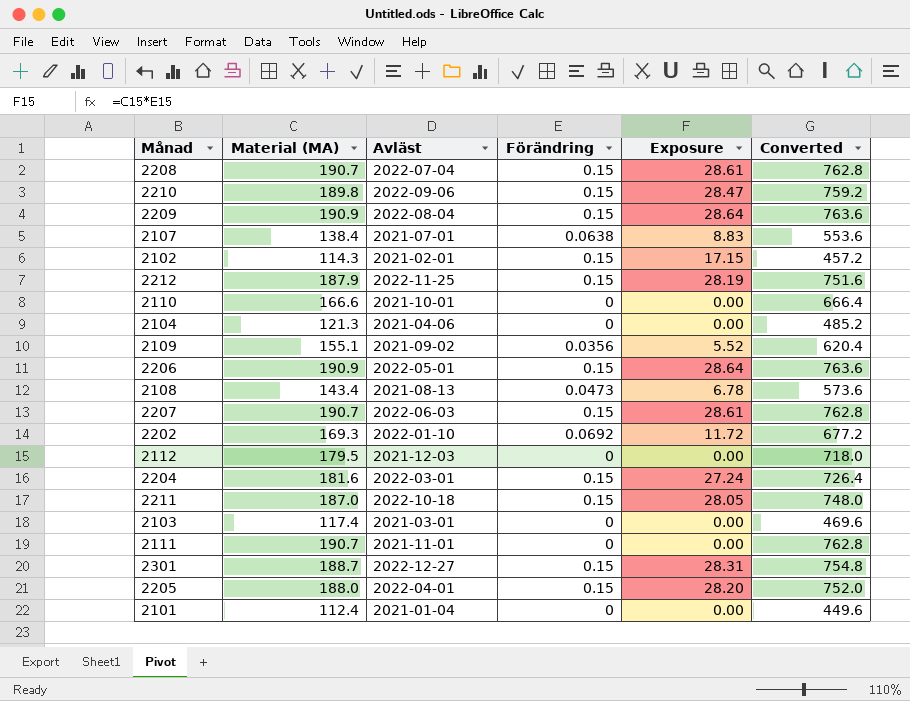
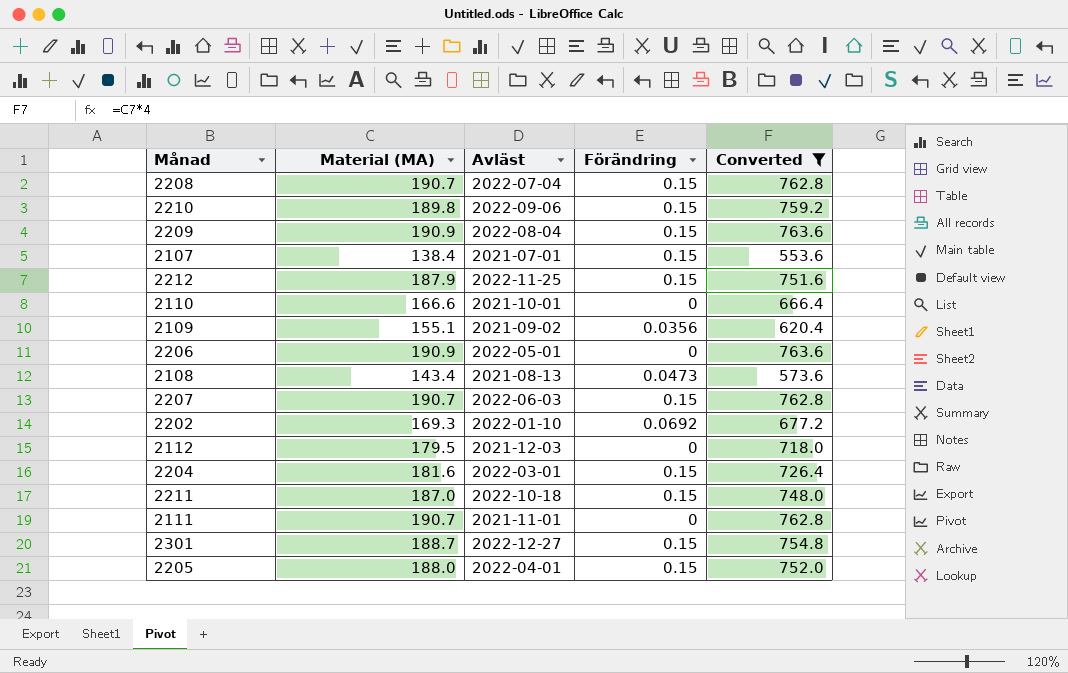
filter: none -> Converted >= 553.6
column Exposure | formula: [Material (MA)] * [Förändring] -> none
2107 | Förändring: 0.0638 -> 0.15
2206 | Förändring: 0.15 -> 0

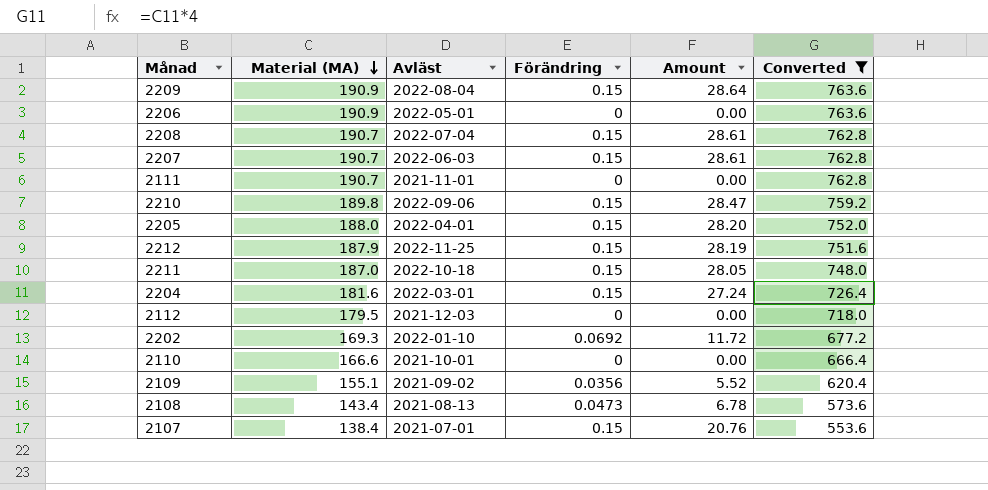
row order: none -> Material (MA) descending
column Amount | formula: none -> [Material (MA)] * [Förändring]
row 2301: 188.7 | 2022-12-27 | 0.15 | 754.8 -> none

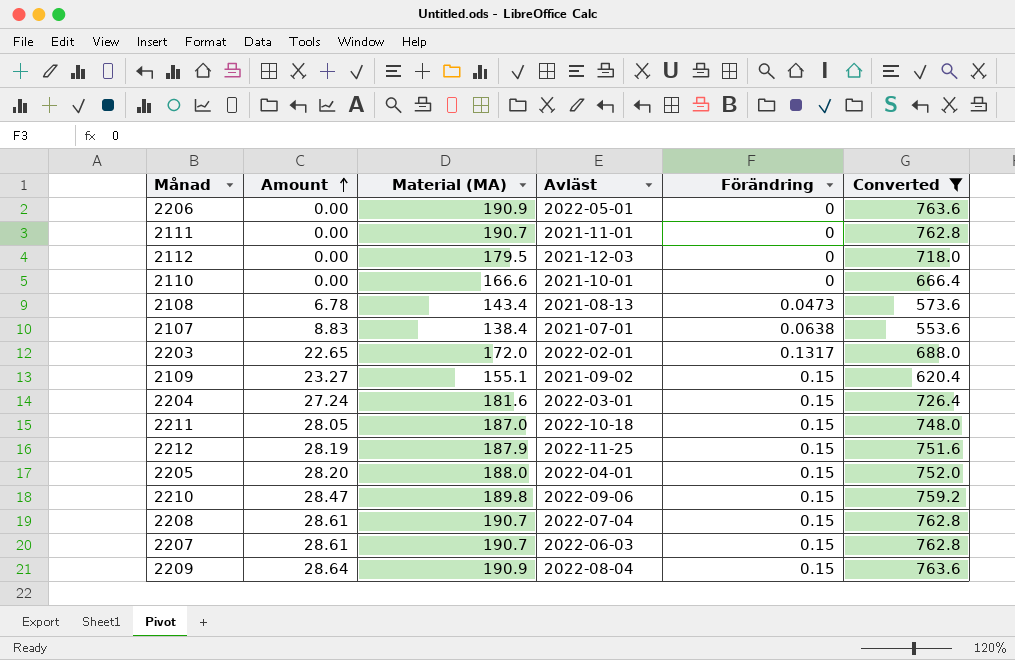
row order: Material (MA) descending -> Amount ascending
column Amount | position: 5 -> 2
row 2202: 169.3 | 2022-01-10 | 0.0692 | 11.72 | 677.2 -> none
2107 | Amount: 20.76 -> 8.83
2107 | Förändring: 0.15 -> 0.0638
row 2203: none -> 22.65 | 172.0 | 2022-02-01 | 0.1317 | 688.0
2109 | Amount: 5.52 -> 23.27
2109 | Förändring: 0.0356 -> 0.15

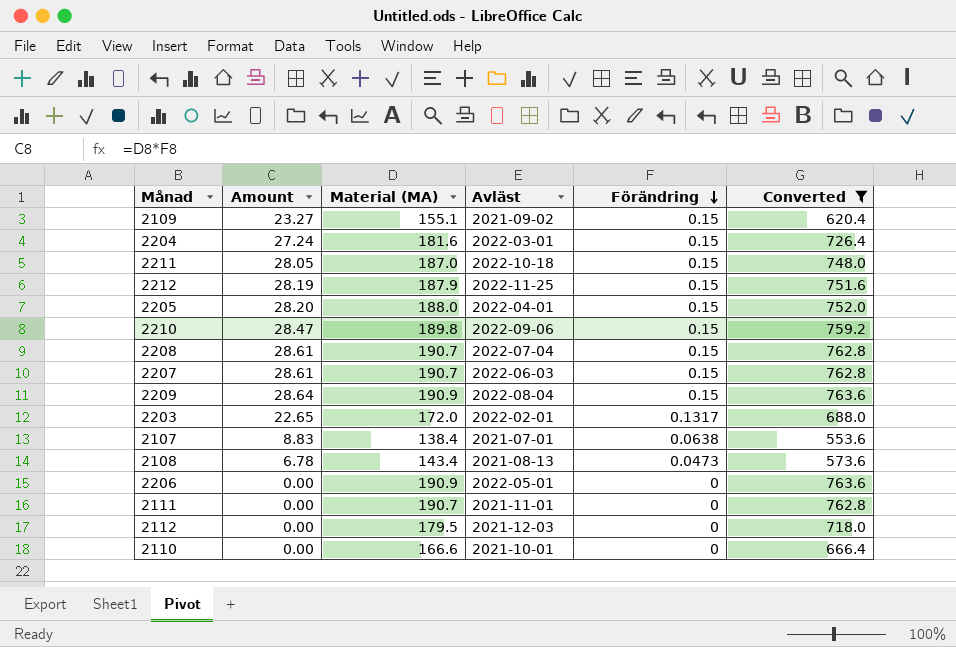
row order: Amount ascending -> Förändring descending

